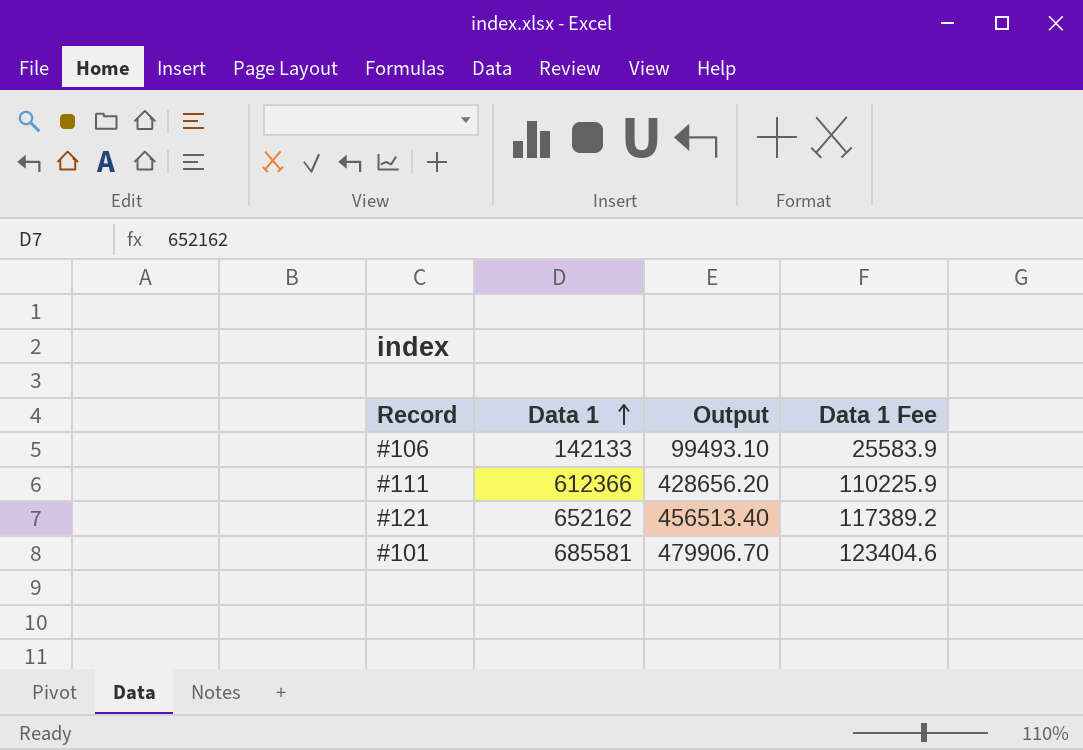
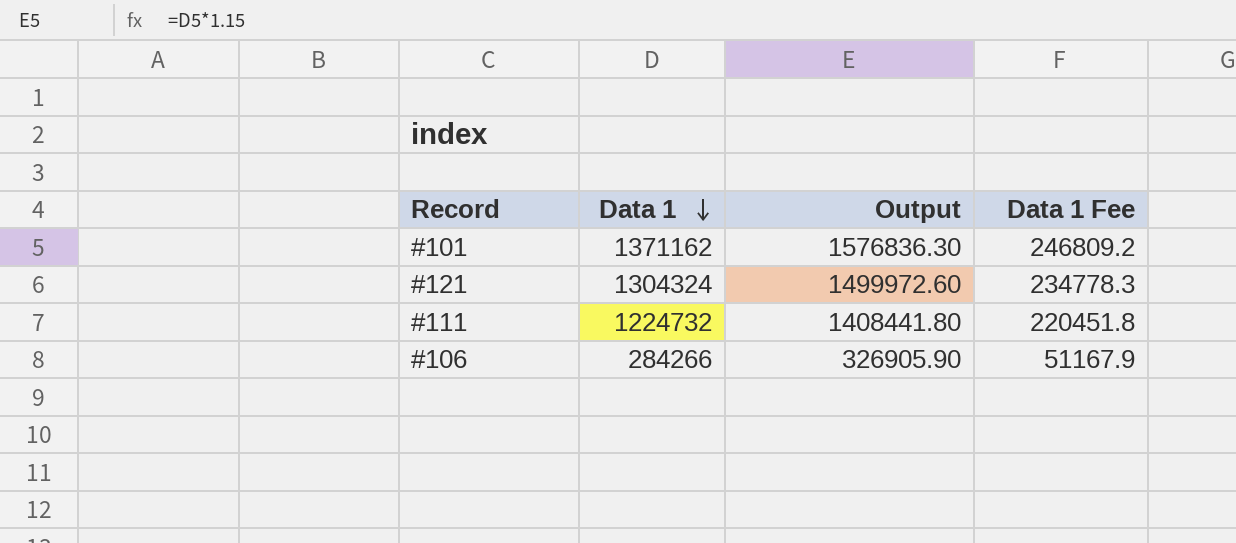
row order: Data 1 ascending -> Data 1 descending
column Output | formula: [Data 1] * 0.7 -> [Data 1] * 1.15
#101 | Data 1: 685581 -> 1371162
#101 | Data 1 Fee: 123404.6 -> 246809.2
#121 | Data 1: 652162 -> 1304324
#121 | Data 1 Fee: 117389.2 -> 234778.3
#111 | Data 1: 612366 -> 1224732
#111 | Data 1 Fee: 110225.9 -> 220451.8
#106 | Data 1: 142133 -> 284266
#106 | Data 1 Fee: 25583.9 -> 51167.9

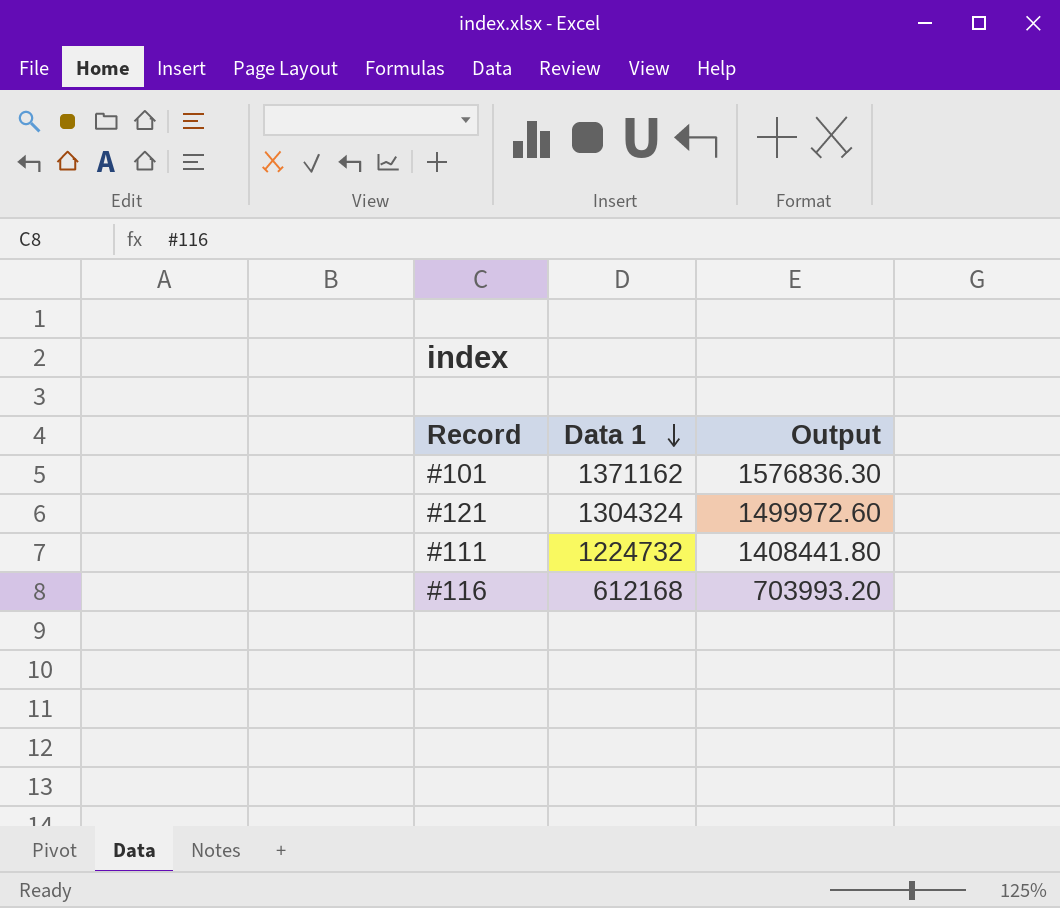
column Data 1 Fee | formula: [Data 1] * 0.18 -> none
row #106: 284266 | 326905.90 | 51167.9 -> none
row #116: none -> 612168 | 703993.20

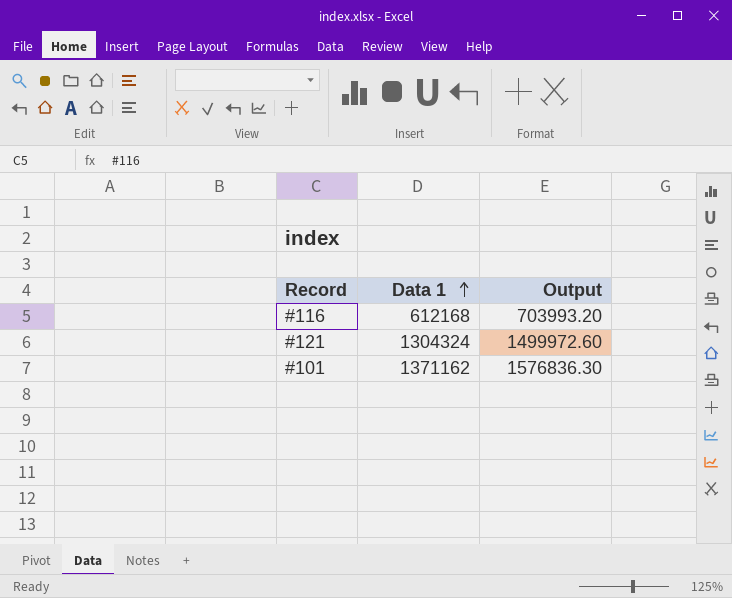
row order: Data 1 descending -> Data 1 ascending
row #111: 1224732 | 1408441.80 -> none

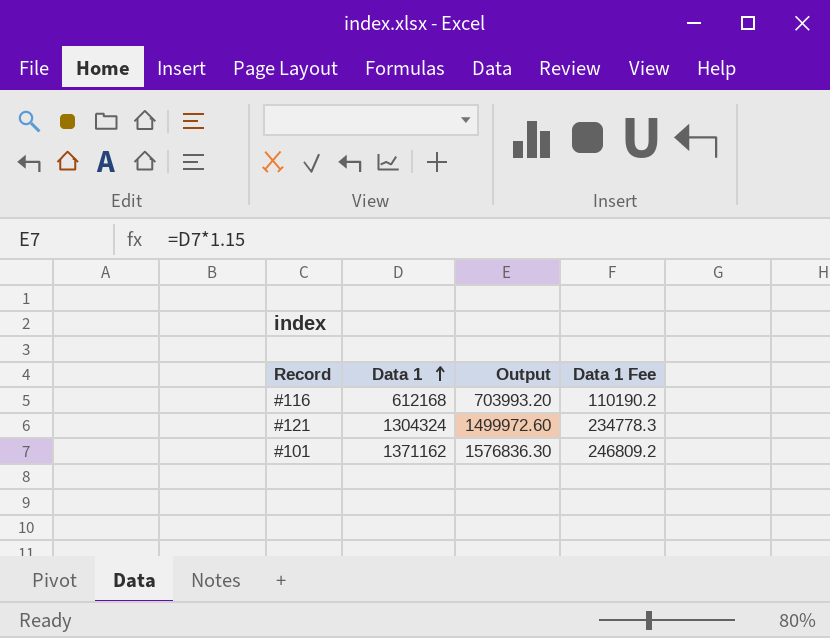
column Data 1 Fee | formula: none -> [Data 1] * 0.18

